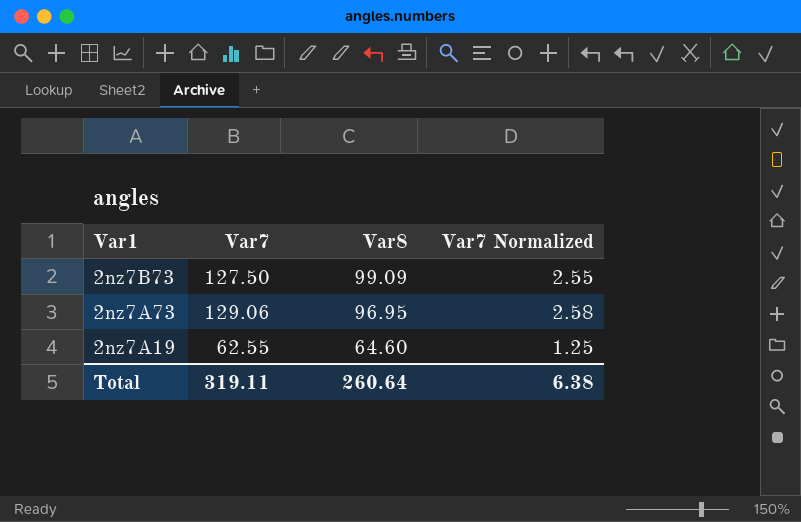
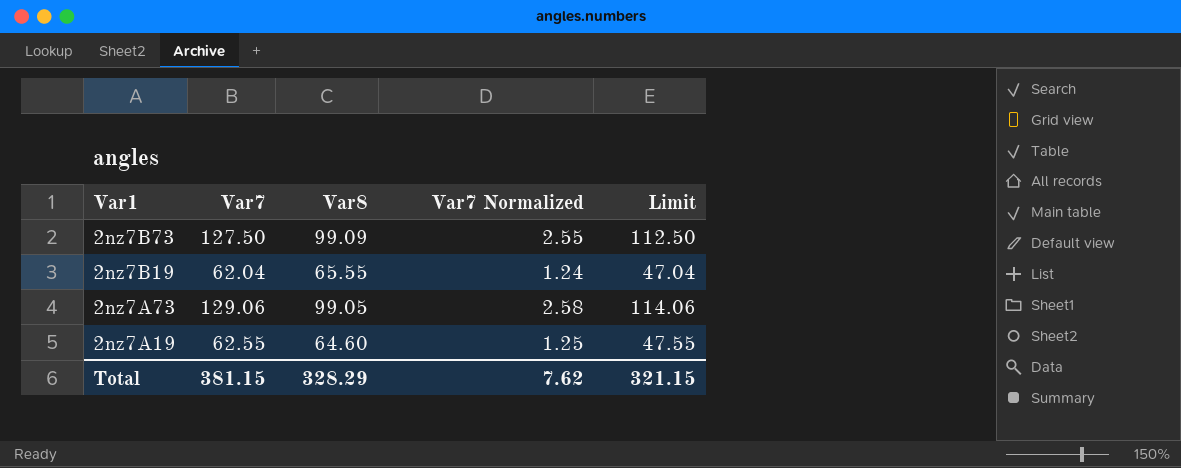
column Limit | formula: none -> [Var7] - 15
row 2nz7B19: none -> 62.04 | 65.55 | 1.24 | 47.04
2nz7A73 | Var8: 96.95 -> 99.05
Total | Var7: 319.11 -> 381.15
Total | Var8: 260.64 -> 328.29
Total | Var7 Normalized: 6.38 -> 7.62

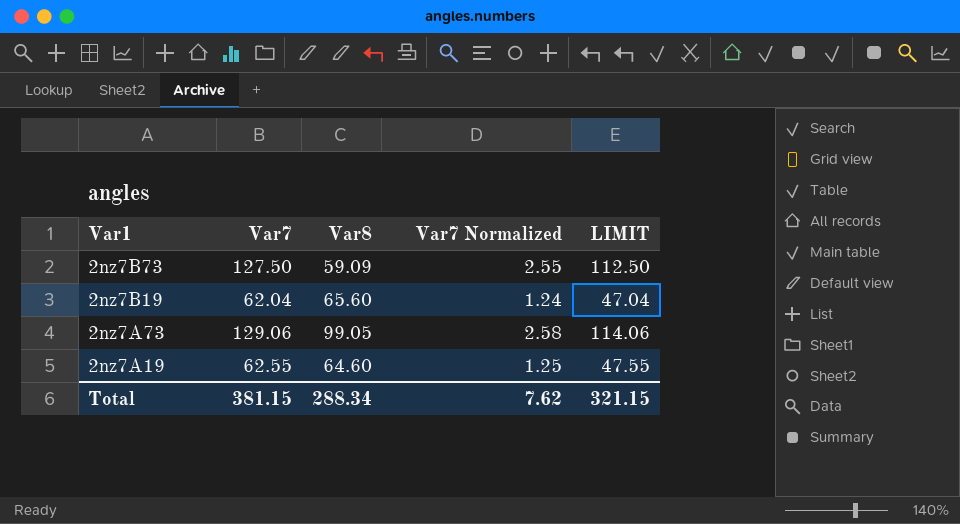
column name: Limit -> LIMIT
2nz7B73 | Var8: 99.09 -> 59.09
2nz7B19 | Var8: 65.55 -> 65.60
Total | Var8: 328.29 -> 288.34

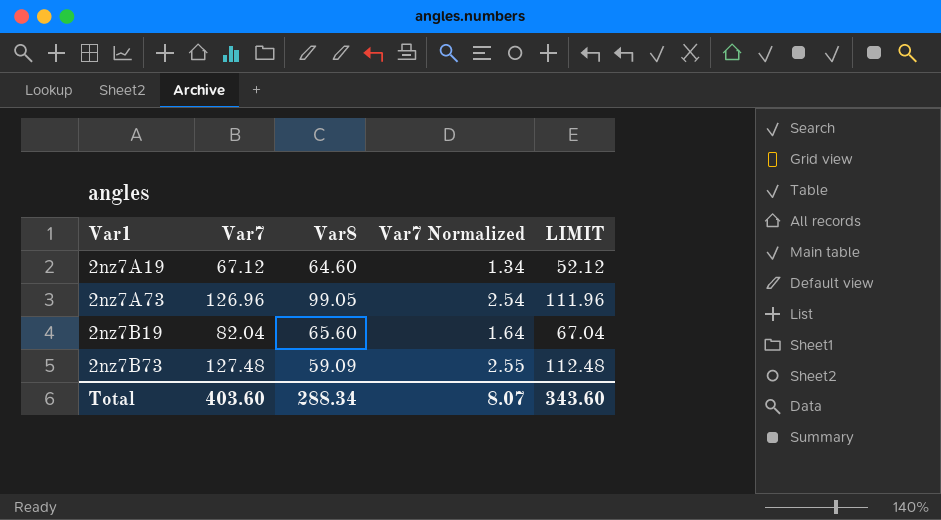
row order: Var1 descending -> Var1 ascending
2nz7A19 | Var7: 62.55 -> 67.12
2nz7A19 | Var7 Normalized: 1.25 -> 1.34
2nz7A19 | LIMIT: 47.55 -> 52.12
2nz7A73 | Var7: 129.06 -> 126.96
2nz7A73 | Var7 Normalized: 2.58 -> 2.54
2nz7A73 | LIMIT: 114.06 -> 111.96
2nz7B19 | Var7: 62.04 -> 82.04
2nz7B19 | Var7 Normalized: 1.24 -> 1.64
2nz7B19 | LIMIT: 47.04 -> 67.04
2nz7B73 | Var7: 127.50 -> 127.48
2nz7B73 | LIMIT: 112.50 -> 112.48
Total | Var7: 381.15 -> 403.60
Total | Var7 Normalized: 7.62 -> 8.07
Total | LIMIT: 321.15 -> 343.60

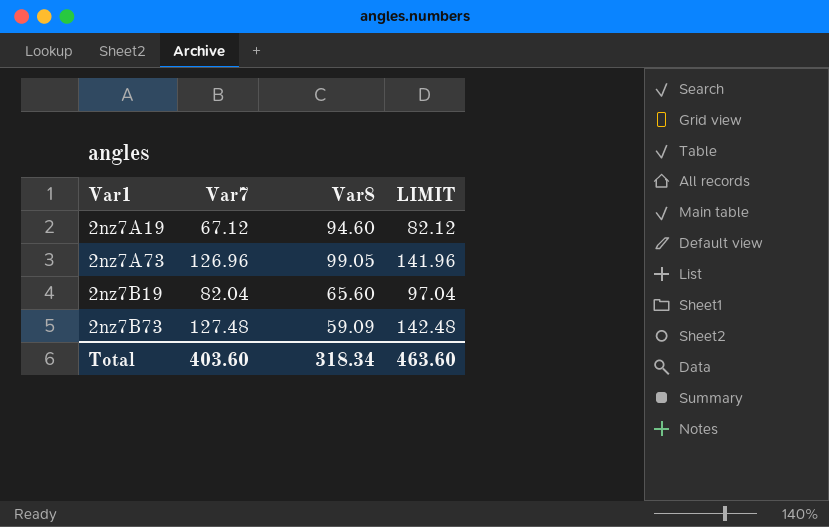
column Var7 Normalized | formula: [Var7] * 0.02 -> none
column LIMIT | formula: [Var7] - 15 -> [Var7] + 15
2nz7A19 | Var8: 64.60 -> 94.60
Total | Var8: 288.34 -> 318.34
Total | LIMIT: 343.60 -> 463.60

